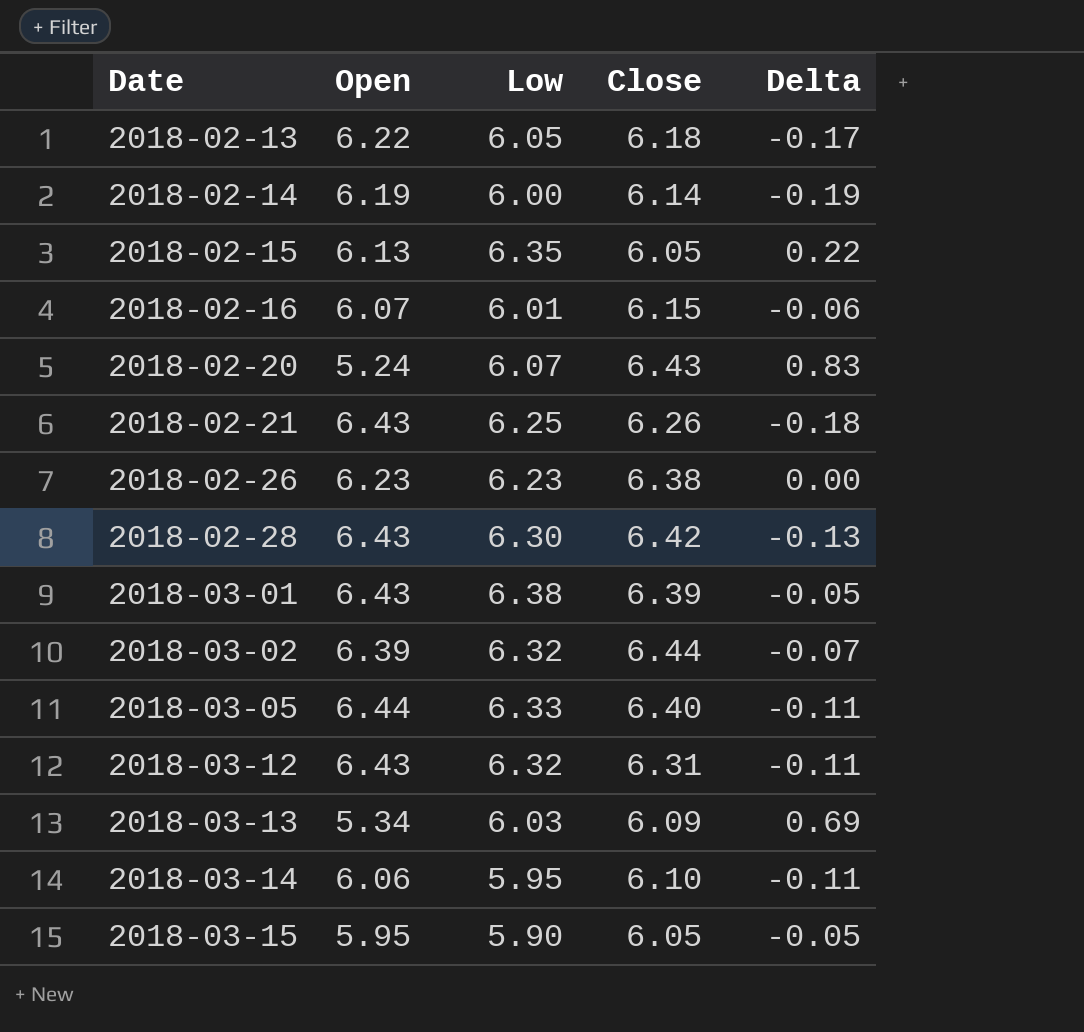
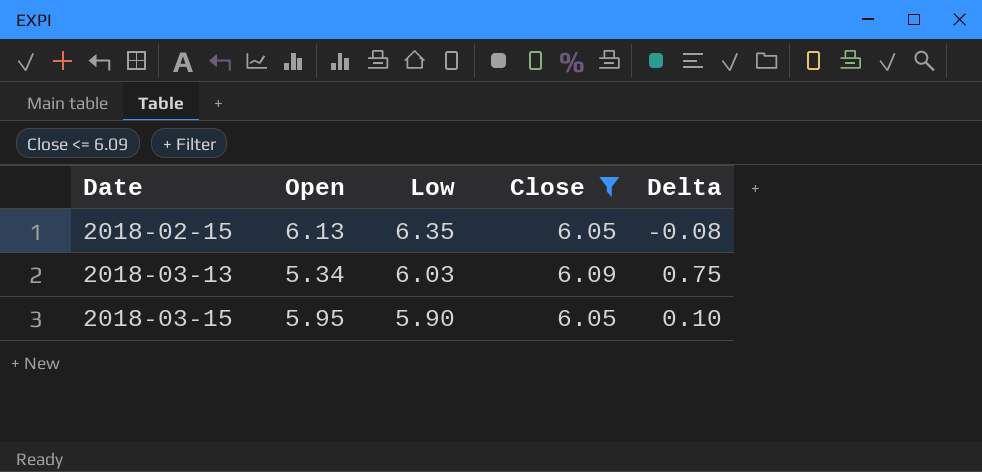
filter: none -> Close <= 6.09
column Delta | formula: [Low] - [Open] -> [Close] - [Open]

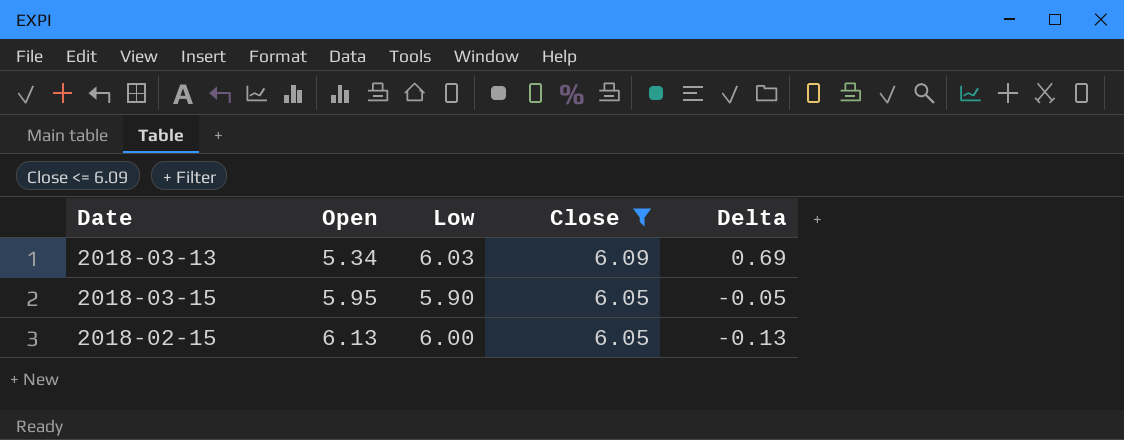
row order: Date ascending -> Open ascending
column Delta | formula: [Close] - [Open] -> [Low] - [Open]
2018-02-15 | Low: 6.35 -> 6.00

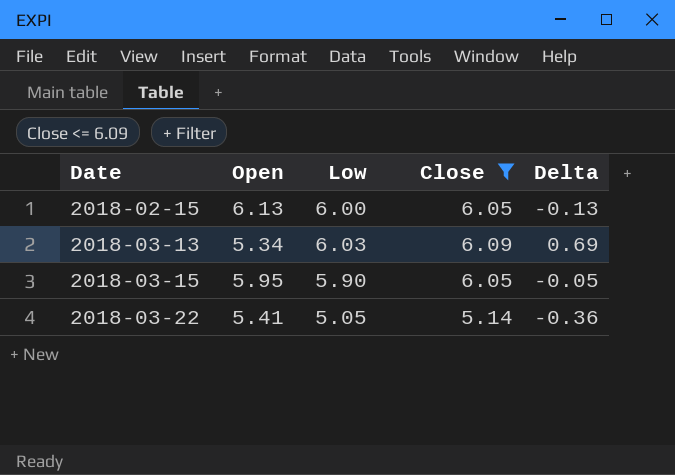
row order: Open ascending -> Date ascending
row 2018-03-22: none -> 5.41 | 5.05 | 5.14 | -0.36

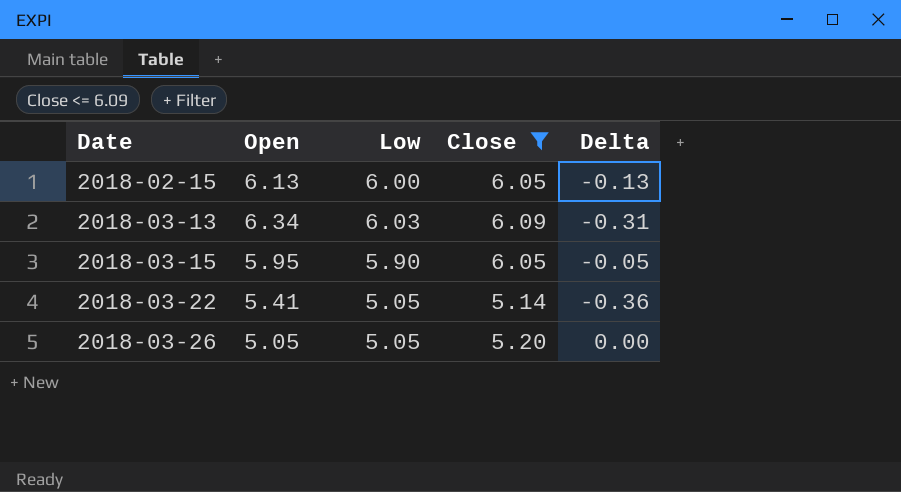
2018-03-13 | Open: 5.34 -> 6.34
2018-03-13 | Delta: 0.69 -> -0.31
row 2018-03-26: none -> 5.05 | 5.05 | 5.20 | 0.00

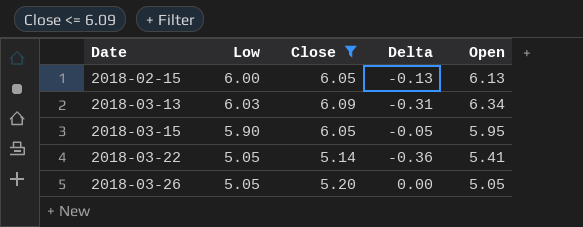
column Open | position: 2 -> 5

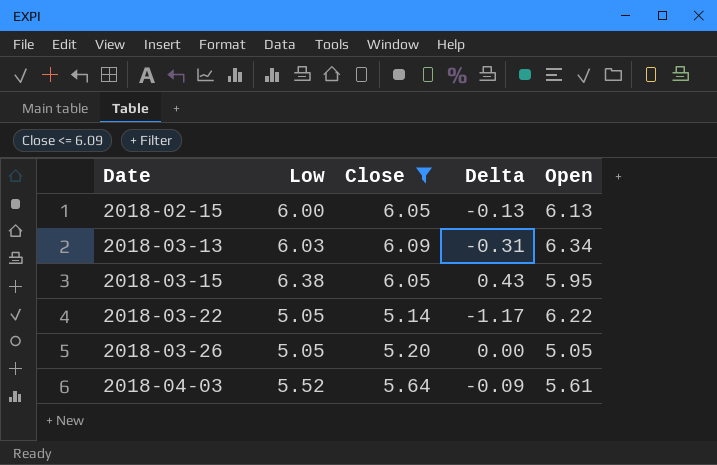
2018-03-15 | Low: 5.90 -> 6.38
2018-03-15 | Delta: -0.05 -> 0.43
2018-03-22 | Delta: -0.36 -> -1.17
2018-03-22 | Open: 5.41 -> 6.22
row 2018-04-03: none -> 5.52 | 5.64 | -0.09 | 5.61

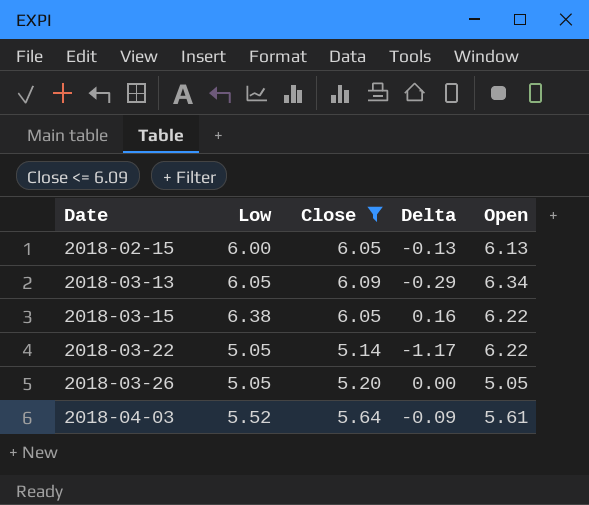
2018-03-13 | Low: 6.03 -> 6.05
2018-03-13 | Delta: -0.31 -> -0.29
2018-03-15 | Delta: 0.43 -> 0.16
2018-03-15 | Open: 5.95 -> 6.22

